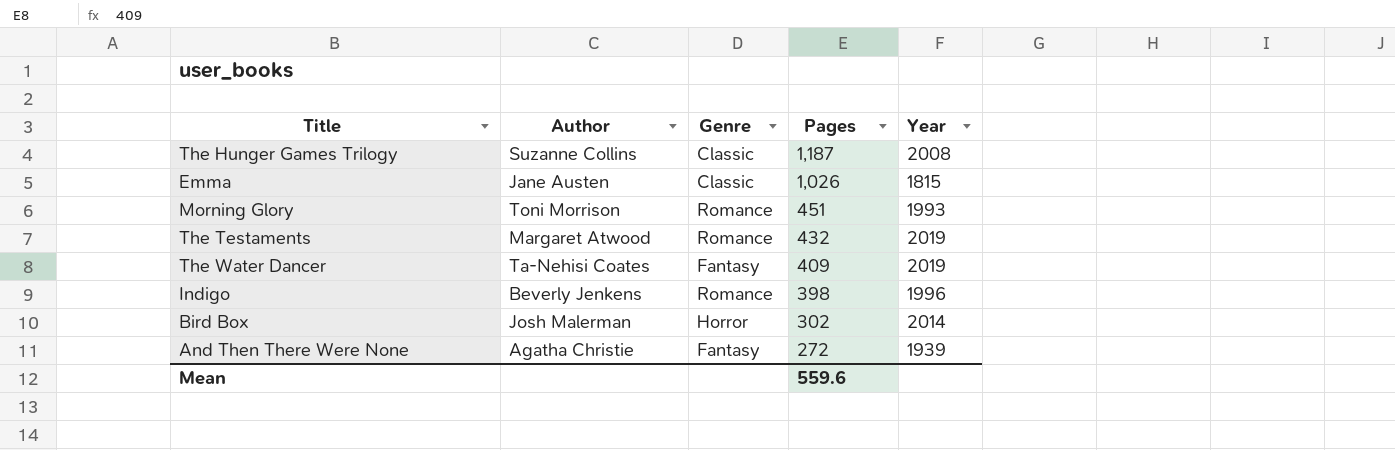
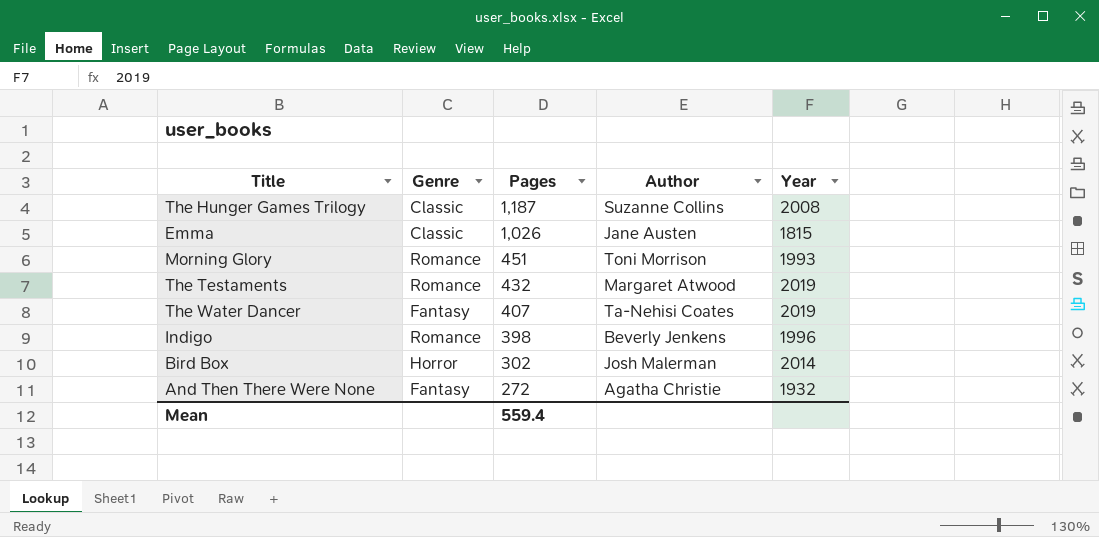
column Author | position: 2 -> 4
The Water Dancer | Pages: 409 -> 407
And Then There Were None | Year: 1939 -> 1932
Mean | Pages: 559.6 -> 559.4

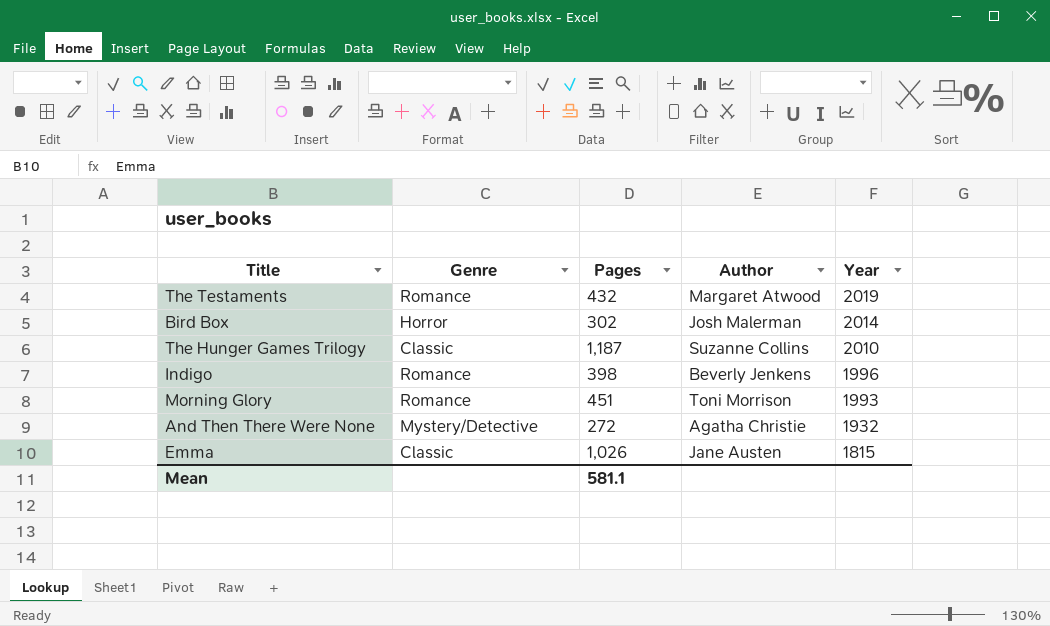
row order: Pages descending -> Year descending
row The Water Dancer: Fantasy | 407 | Ta-Nehisi Coates | 2019 -> none
The Hunger Games Trilogy | Year: 2008 -> 2010
And Then There Were None | Genre: Fantasy -> Mystery/Detective
Mean | Pages: 559.4 -> 581.1

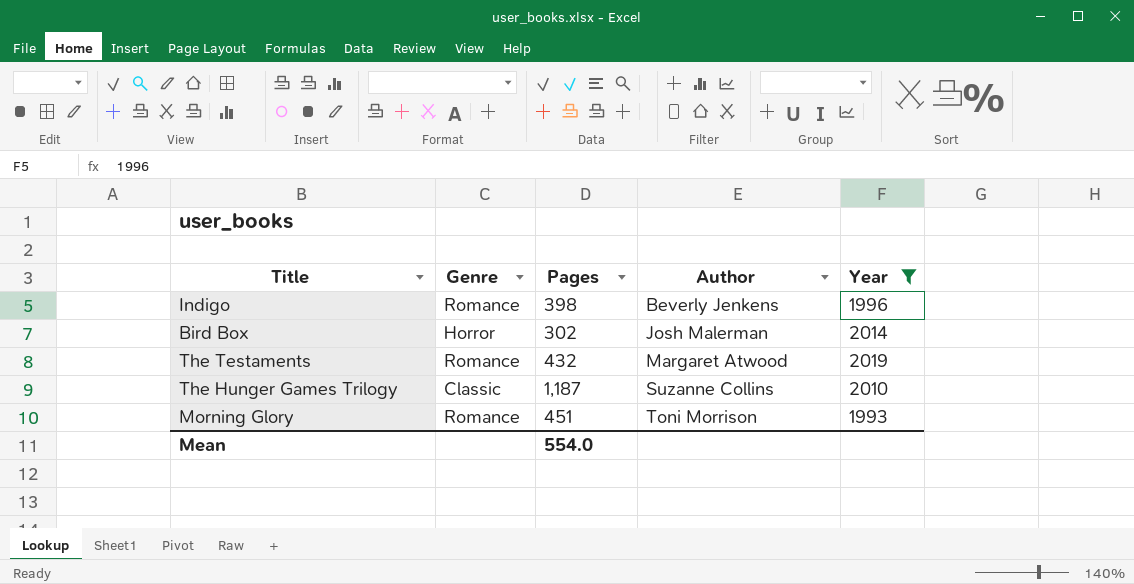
filter: none -> Year >= 1993
row order: Year descending -> Author ascending
Mean | Pages: 581.1 -> 554.0

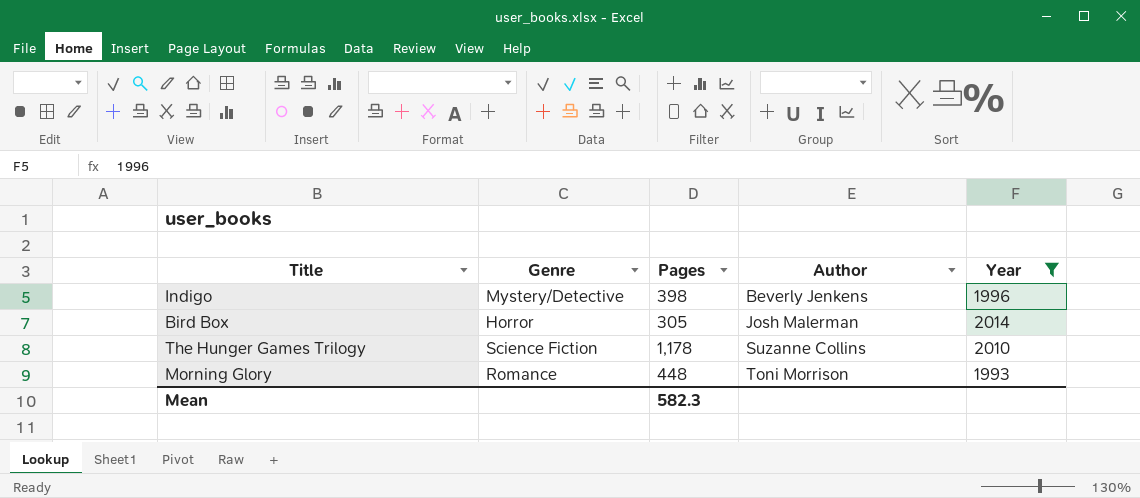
row The Testaments: Romance | 432 | Margaret Atwood | 2019 -> none
Indigo | Genre: Romance -> Mystery/Detective
Bird Box | Pages: 302 -> 305
The Hunger Games Trilogy | Genre: Classic -> Science Fiction
The Hunger Games Trilogy | Pages: 1,187 -> 1,178
Morning Glory | Pages: 451 -> 448
Mean | Pages: 554.0 -> 582.3

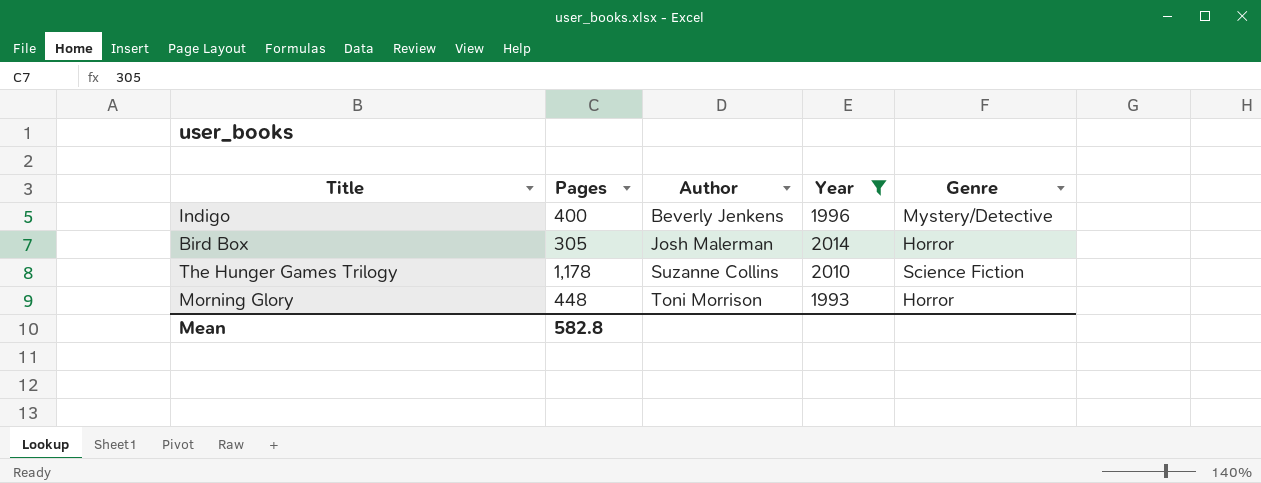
column Genre | position: 2 -> 5
Indigo | Pages: 398 -> 400
Morning Glory | Genre: Romance -> Horror
Mean | Pages: 582.3 -> 582.8

